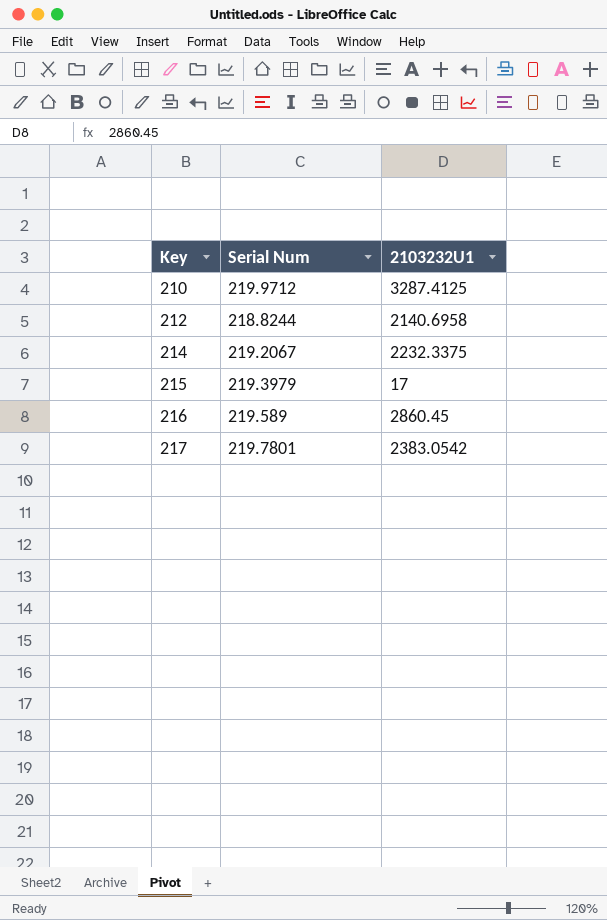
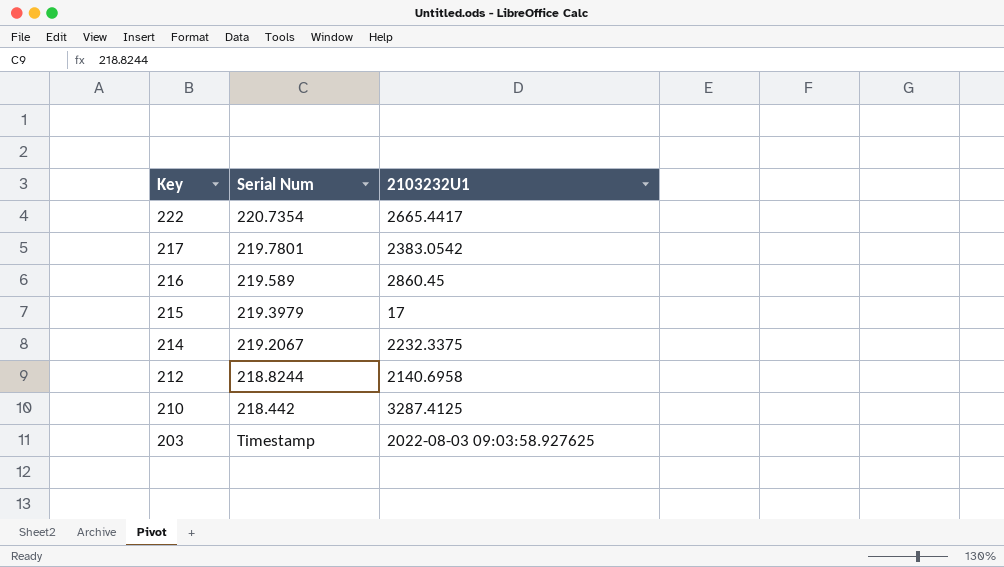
row order: Key ascending -> Key descending
row 222: none -> 220.7354 | 2665.4417
210 | Serial Num: 219.9712 -> 218.442
row 203: none -> Timestamp | 2022-08-03 09:03:58.927625

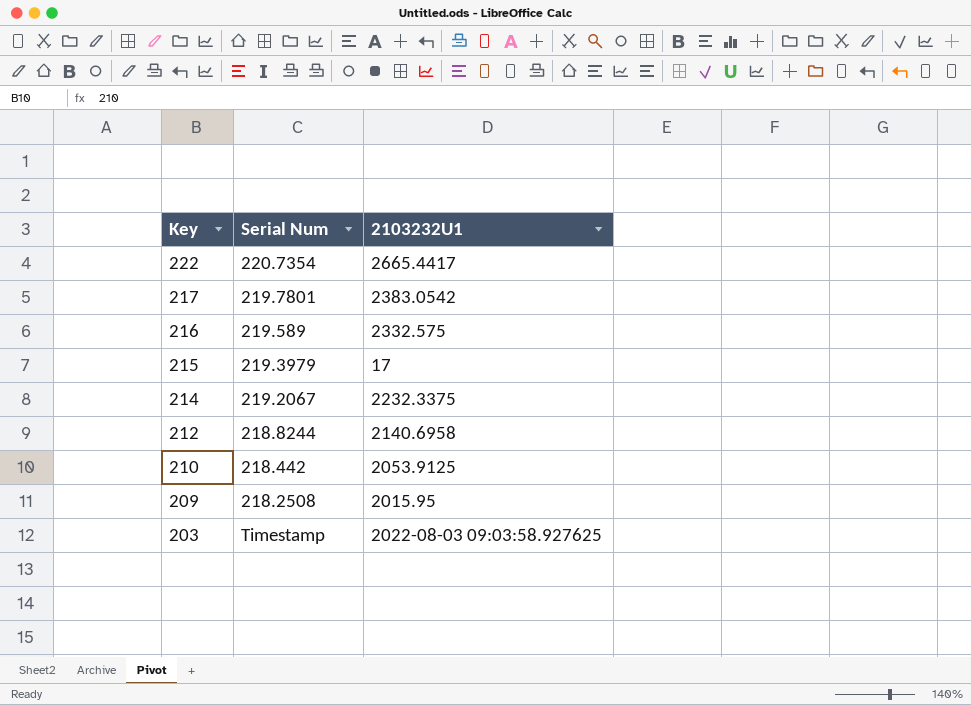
216 | 2103232U1: 2860.45 -> 2332.575
210 | 2103232U1: 3287.4125 -> 2053.9125
row 209: none -> 218.2508 | 2015.95

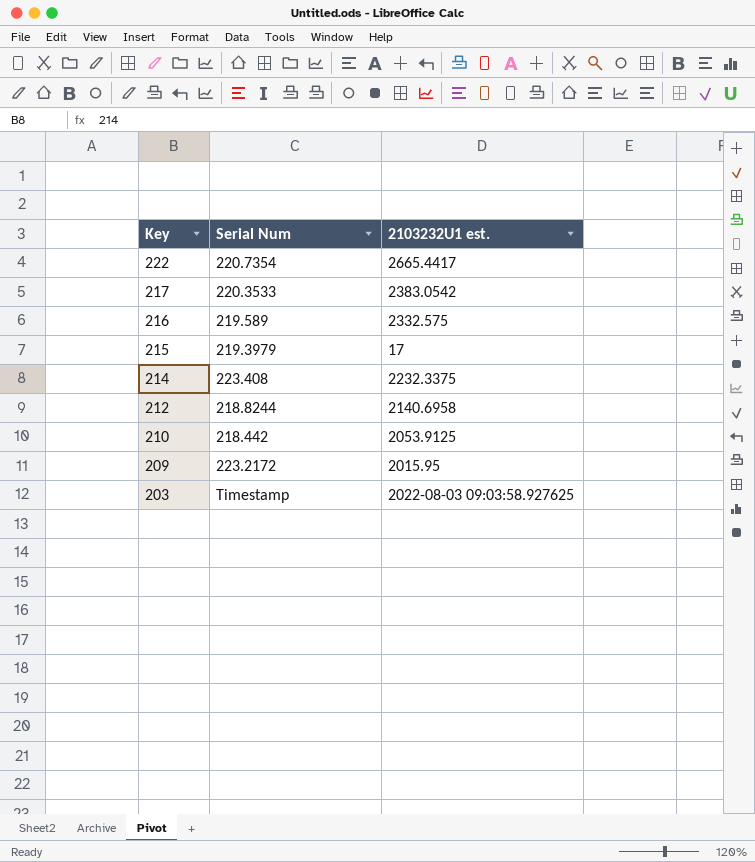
column name: 2103232U1 -> 2103232U1 est.
217 | Serial Num: 219.7801 -> 220.3533
214 | Serial Num: 219.2067 -> 223.408
209 | Serial Num: 218.2508 -> 223.2172

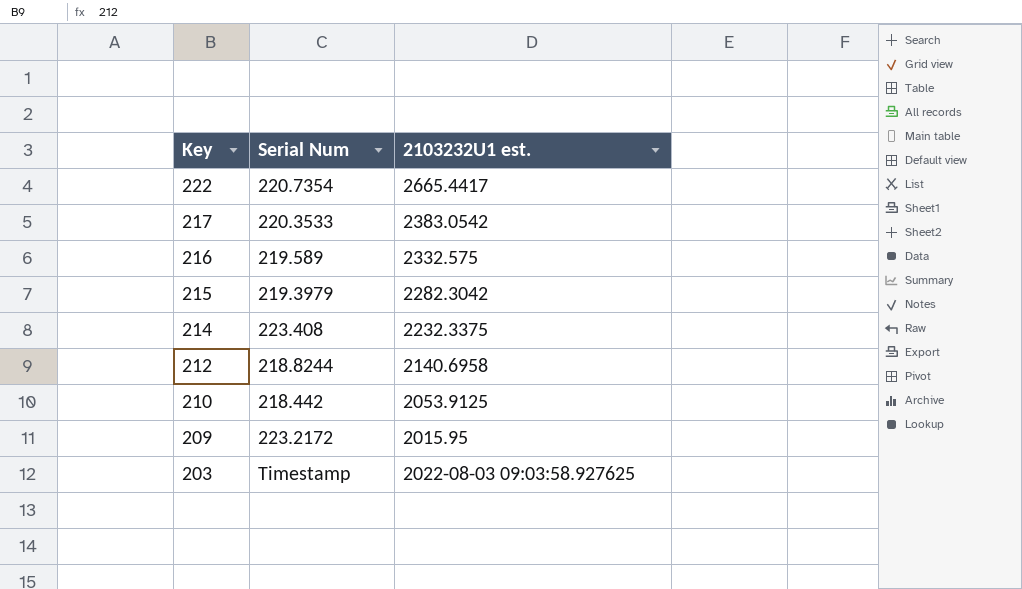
215 | 2103232U1 est.: 17 -> 2282.3042

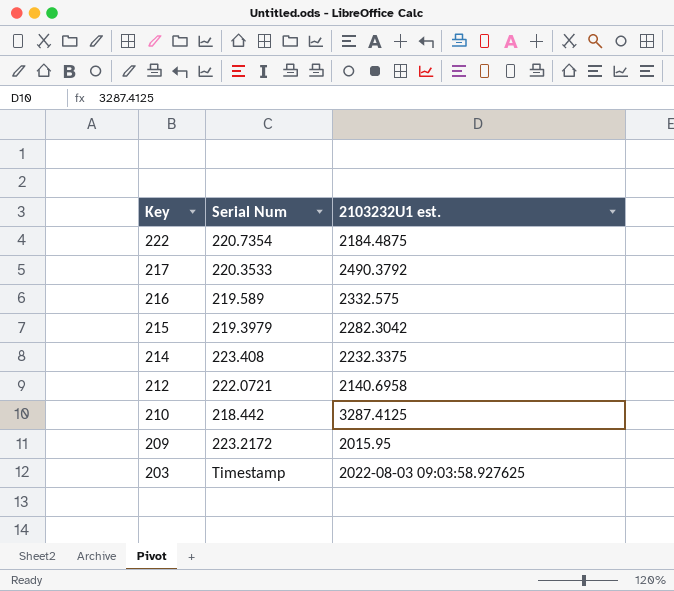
222 | 2103232U1 est.: 2665.4417 -> 2184.4875
217 | 2103232U1 est.: 2383.0542 -> 2490.3792
212 | Serial Num: 218.8244 -> 222.0721
210 | 2103232U1 est.: 2053.9125 -> 3287.4125

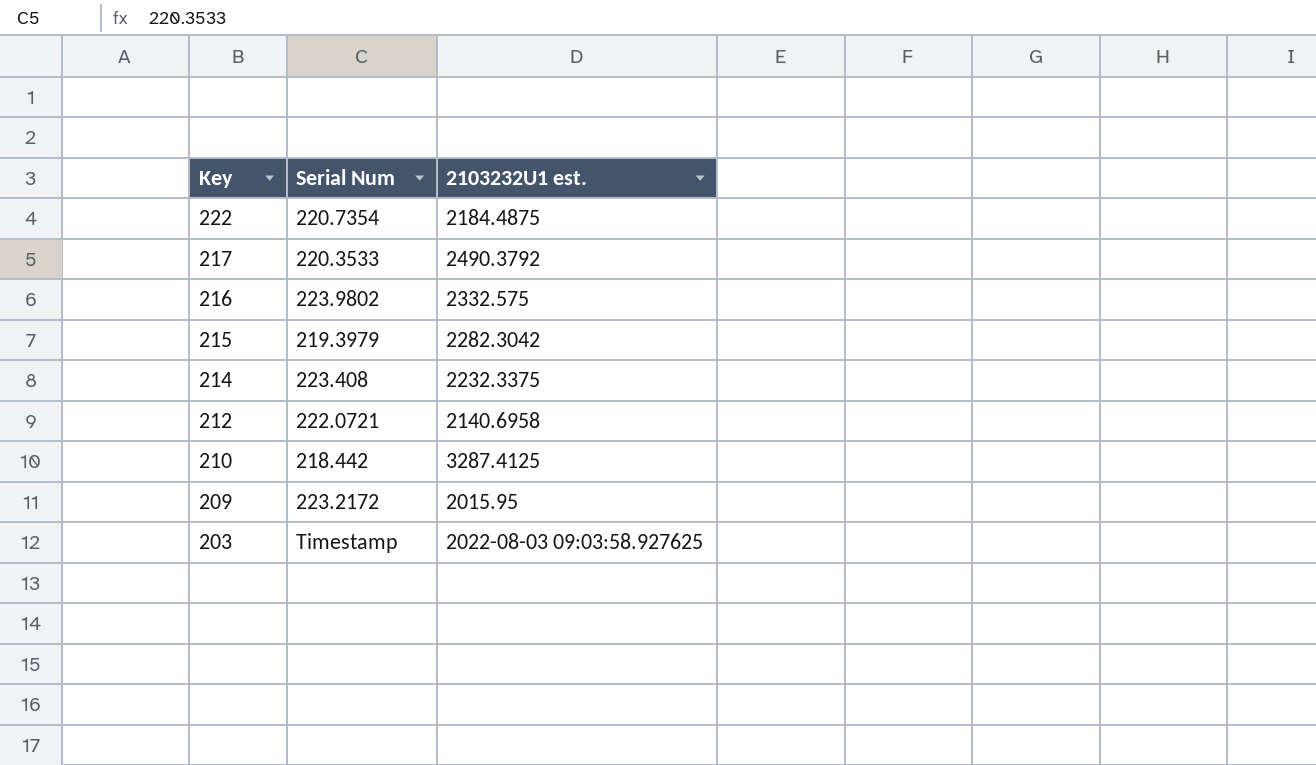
216 | Serial Num: 219.589 -> 223.9802

